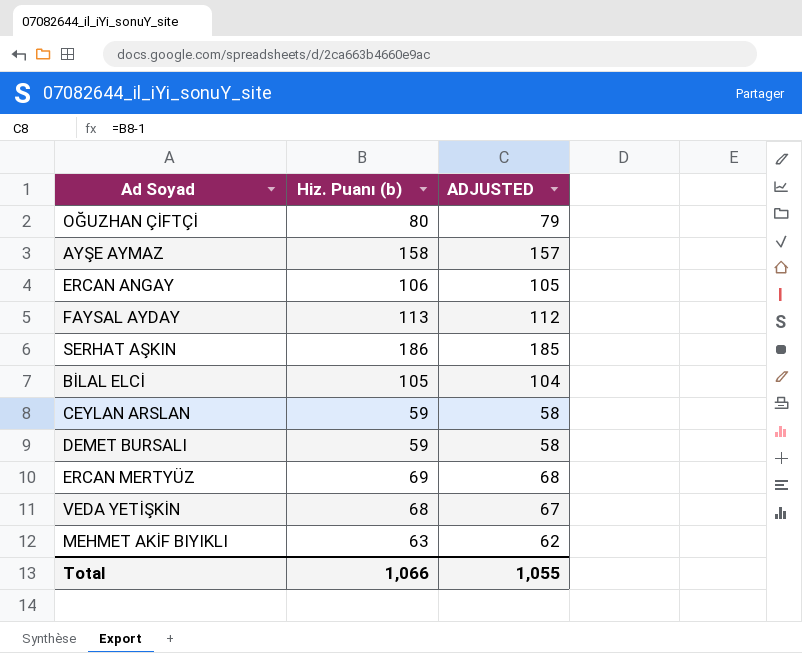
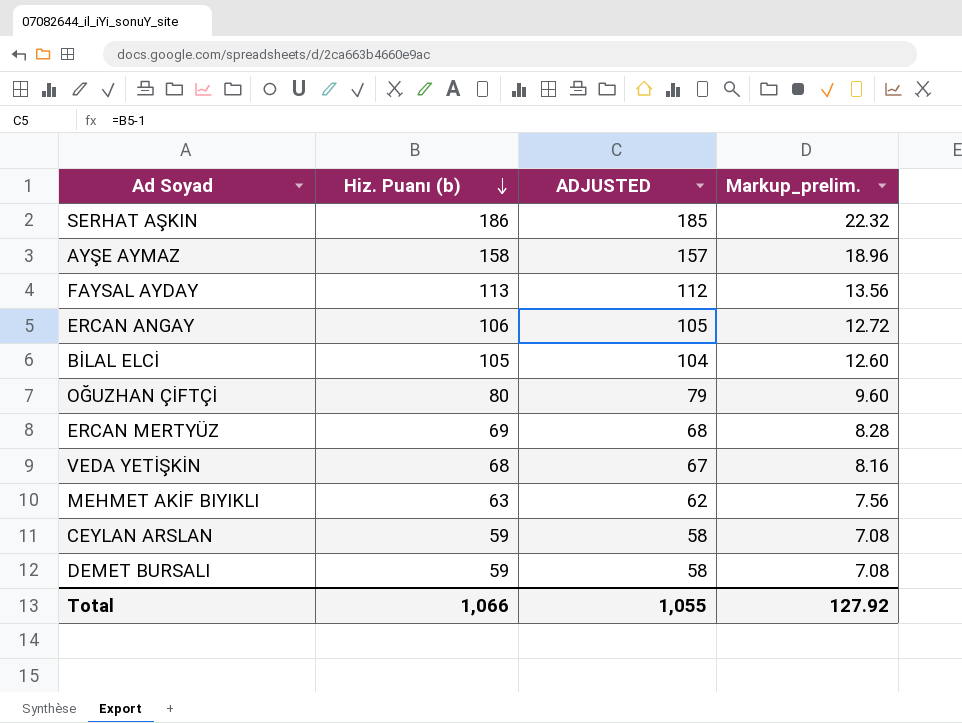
row order: none -> Hiz. Puanı (b) descending
column Markup_prelim. | formula: none -> [Hiz. Puanı (b)] * 0.12

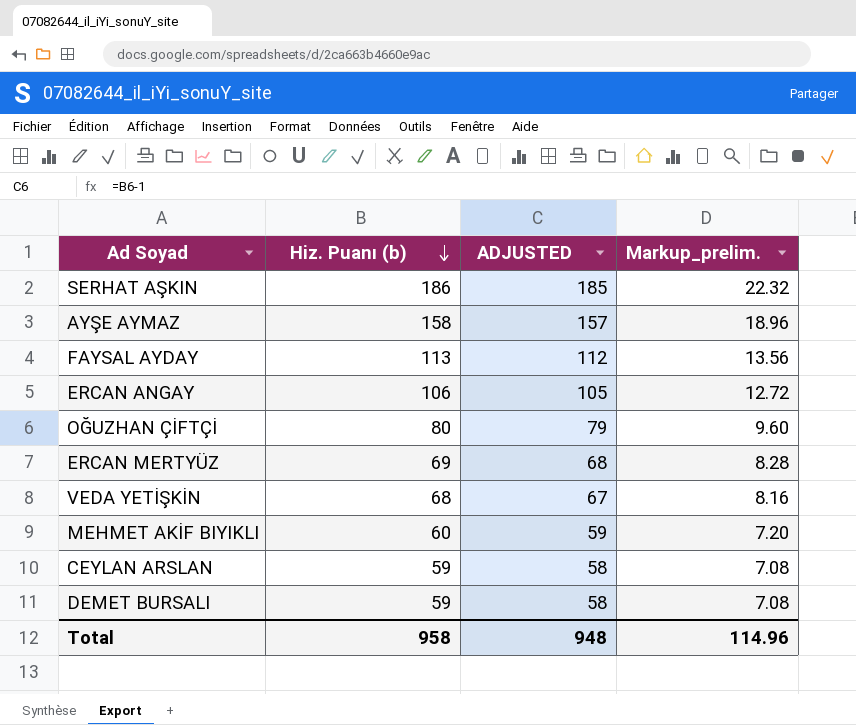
row BİLAL ELCİ: 105 | 104 | 12.60 -> none
MEHMET AKİF BIYIKLI | Hiz. Puanı (b): 63 -> 60
MEHMET AKİF BIYIKLI | ADJUSTED: 62 -> 59
MEHMET AKİF BIYIKLI | Markup_prelim.: 7.56 -> 7.20
Total | Hiz. Puanı (b): 1,066 -> 958
Total | ADJUSTED: 1,055 -> 948
Total | Markup_prelim.: 127.92 -> 114.96

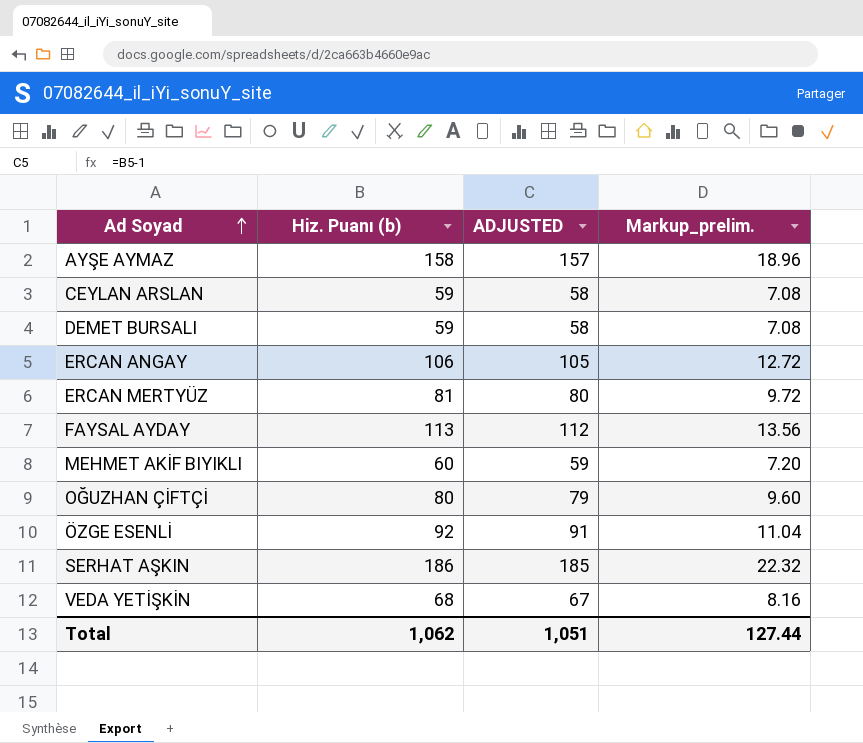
row order: Hiz. Puanı (b) descending -> Ad Soyad ascending
ERCAN MERTYÜZ | Hiz. Puanı (b): 69 -> 81
ERCAN MERTYÜZ | ADJUSTED: 68 -> 80
ERCAN MERTYÜZ | Markup_prelim.: 8.28 -> 9.72
row ÖZGE ESENLİ: none -> 92 | 91 | 11.04
Total | Hiz. Puanı (b): 958 -> 1,062
Total | ADJUSTED: 948 -> 1,051
Total | Markup_prelim.: 114.96 -> 127.44

